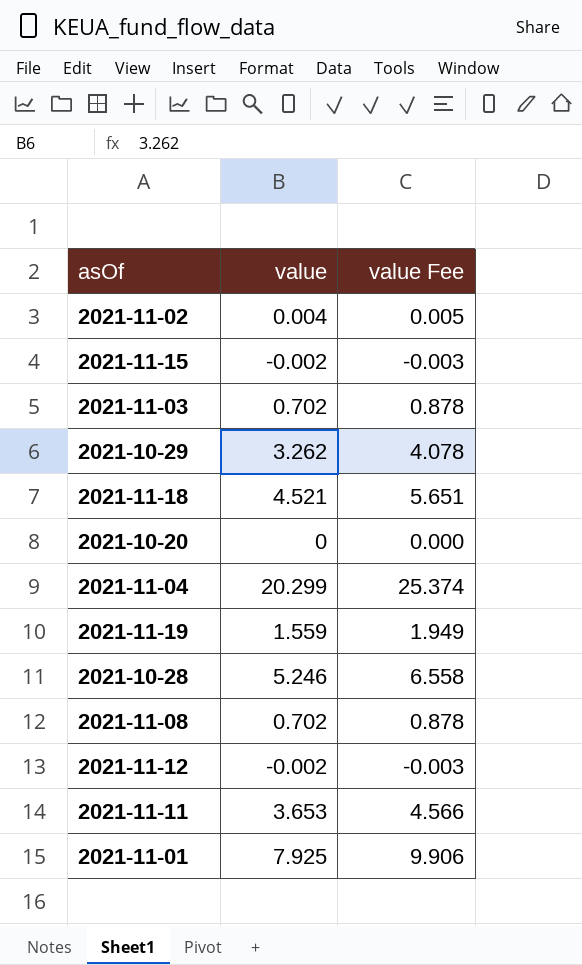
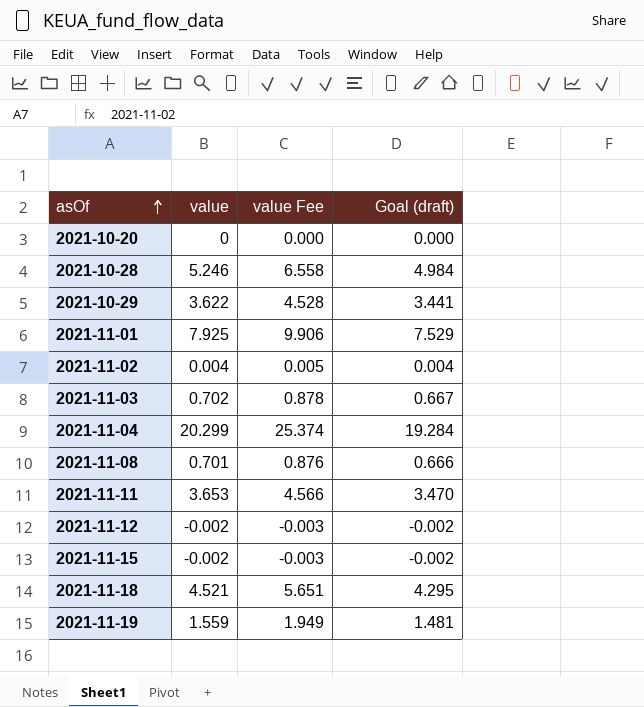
row order: none -> asOf ascending
column Goal (draft) | formula: none -> [value] * 0.95
2021-10-29 | value: 3.262 -> 3.622
2021-10-29 | value Fee: 4.078 -> 4.528
2021-11-08 | value: 0.702 -> 0.701
2021-11-08 | value Fee: 0.878 -> 0.876

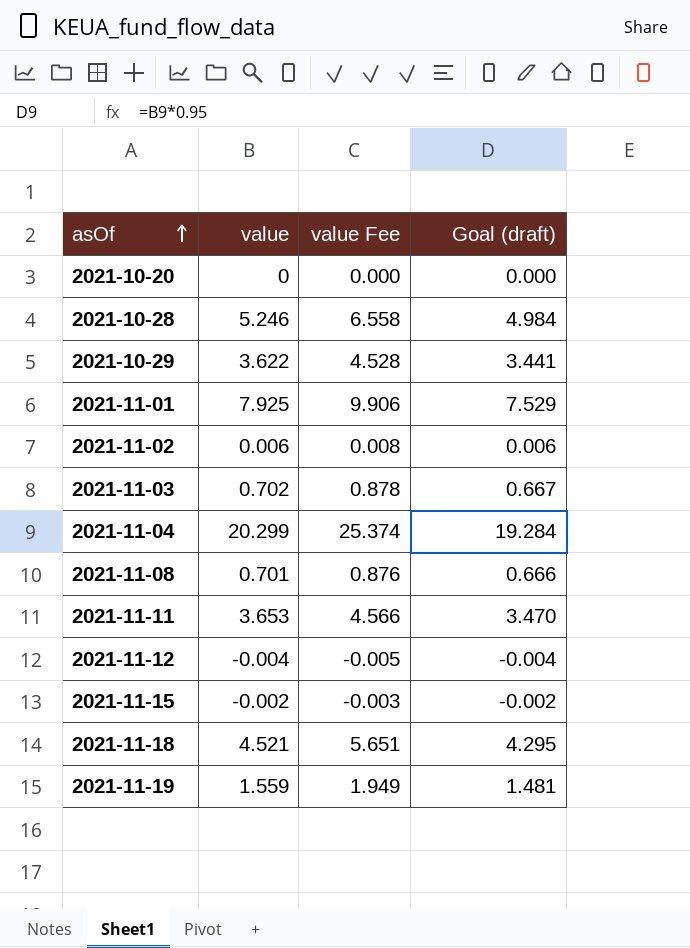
2021-11-02 | value: 0.004 -> 0.006
2021-11-02 | value Fee: 0.005 -> 0.008
2021-11-02 | Goal (draft): 0.004 -> 0.006
2021-11-12 | value: -0.002 -> -0.004
2021-11-12 | value Fee: -0.003 -> -0.005
2021-11-12 | Goal (draft): -0.002 -> -0.004

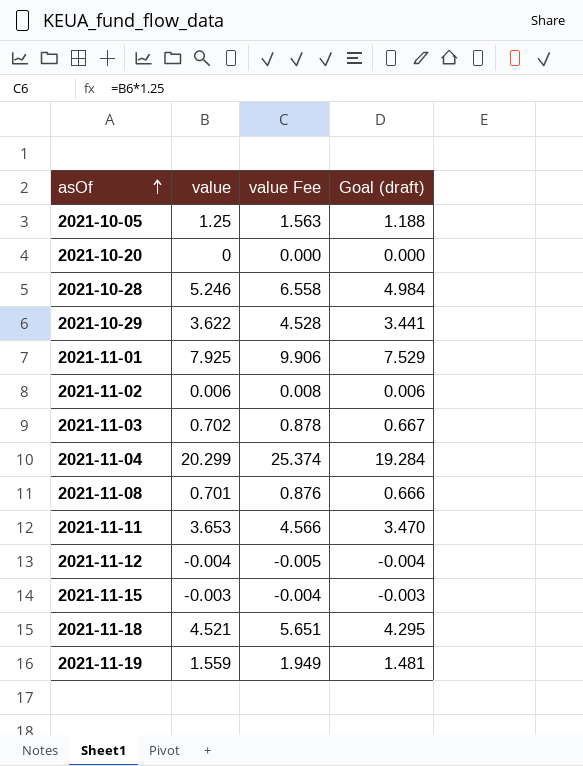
row 2021-10-05: none -> 1.25 | 1.563 | 1.188
2021-11-15 | value: -0.002 -> -0.003
2021-11-15 | value Fee: -0.003 -> -0.004
2021-11-15 | Goal (draft): -0.002 -> -0.003

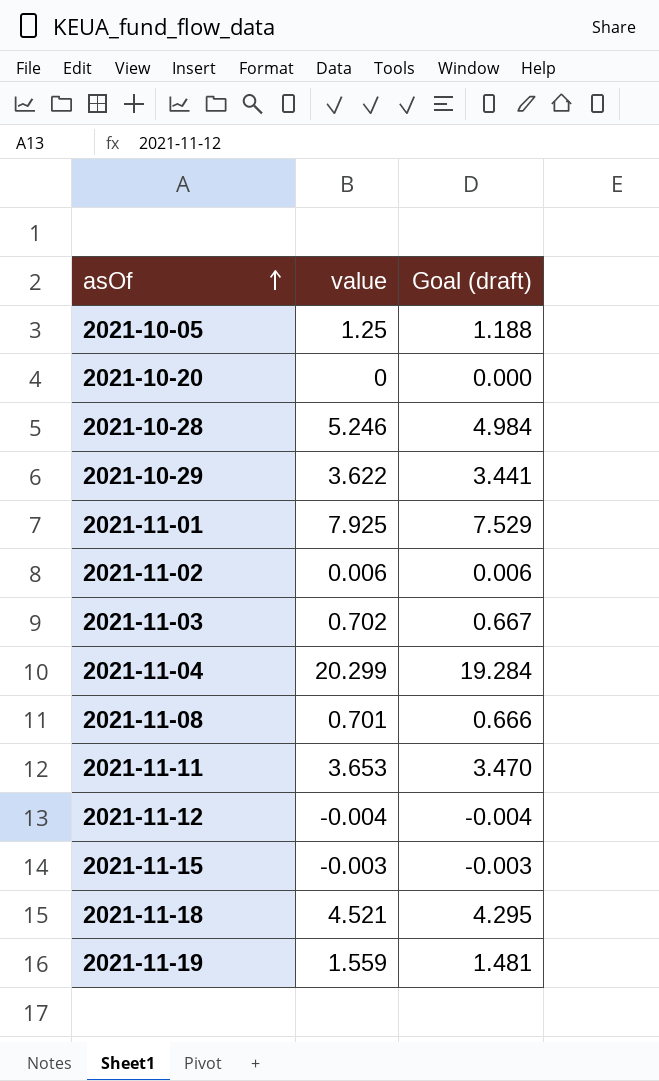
column value Fee | formula: [value] * 1.25 -> none

